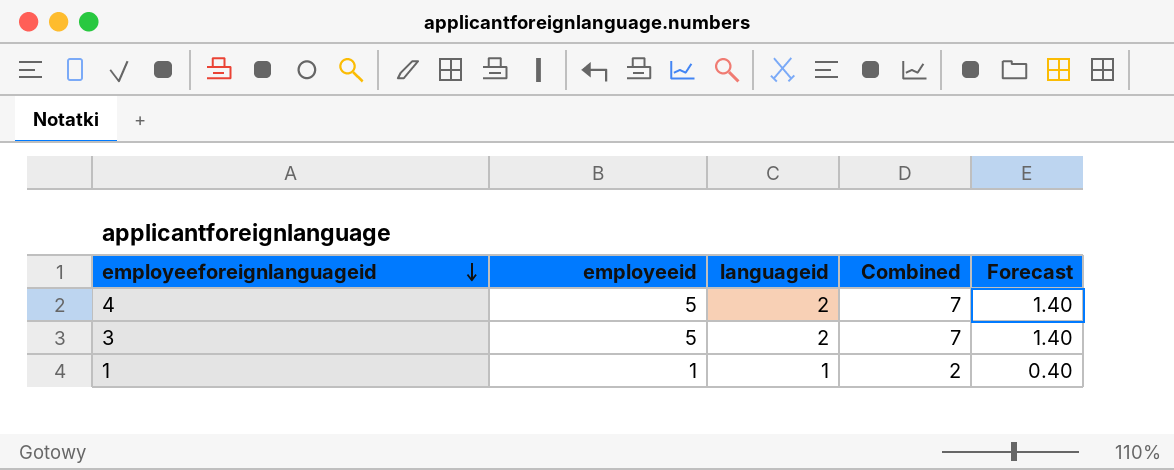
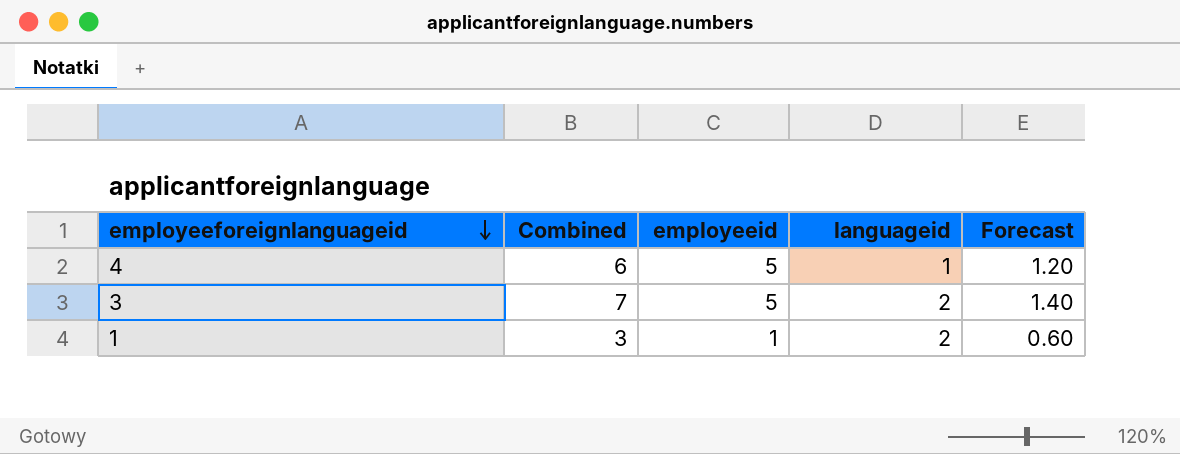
column Combined | position: 4 -> 2
4 | Combined: 7 -> 6
4 | languageid: 2 -> 1
4 | Forecast: 1.40 -> 1.20
1 | Combined: 2 -> 3
1 | languageid: 1 -> 2
1 | Forecast: 0.40 -> 0.60

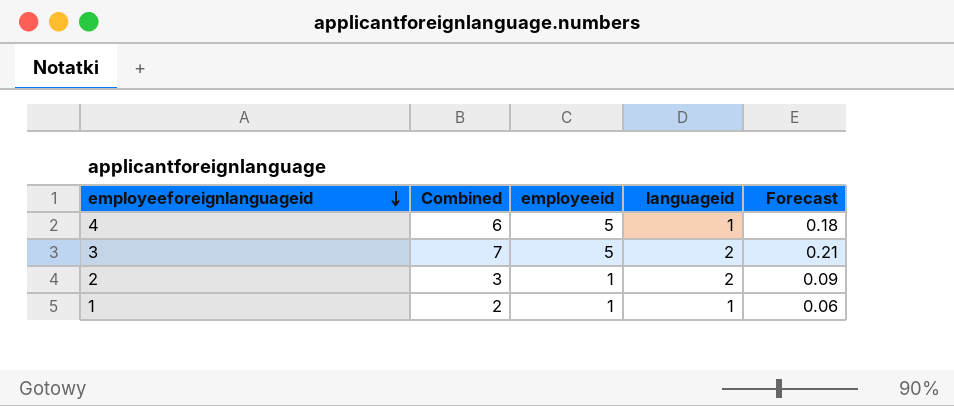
column Forecast | formula: [Combined] * 0.2 -> [Combined] * 0.03
row 2: none -> 3 | 1 | 2 | 0.09
1 | Combined: 3 -> 2
1 | languageid: 2 -> 1

